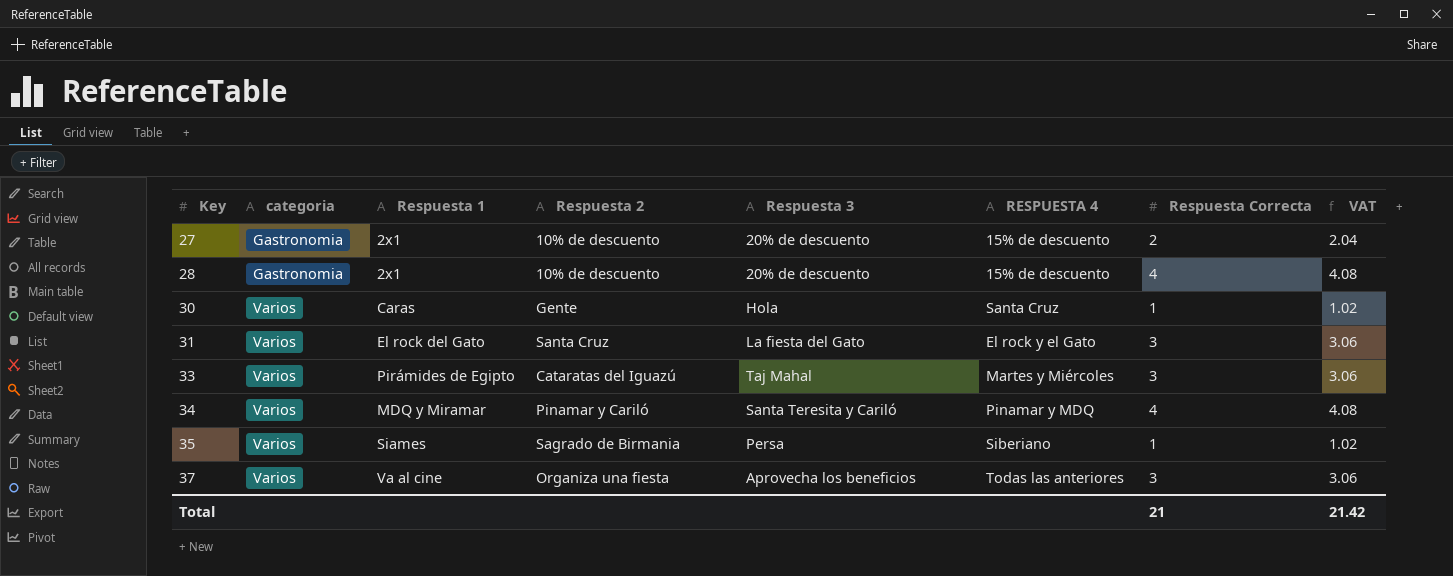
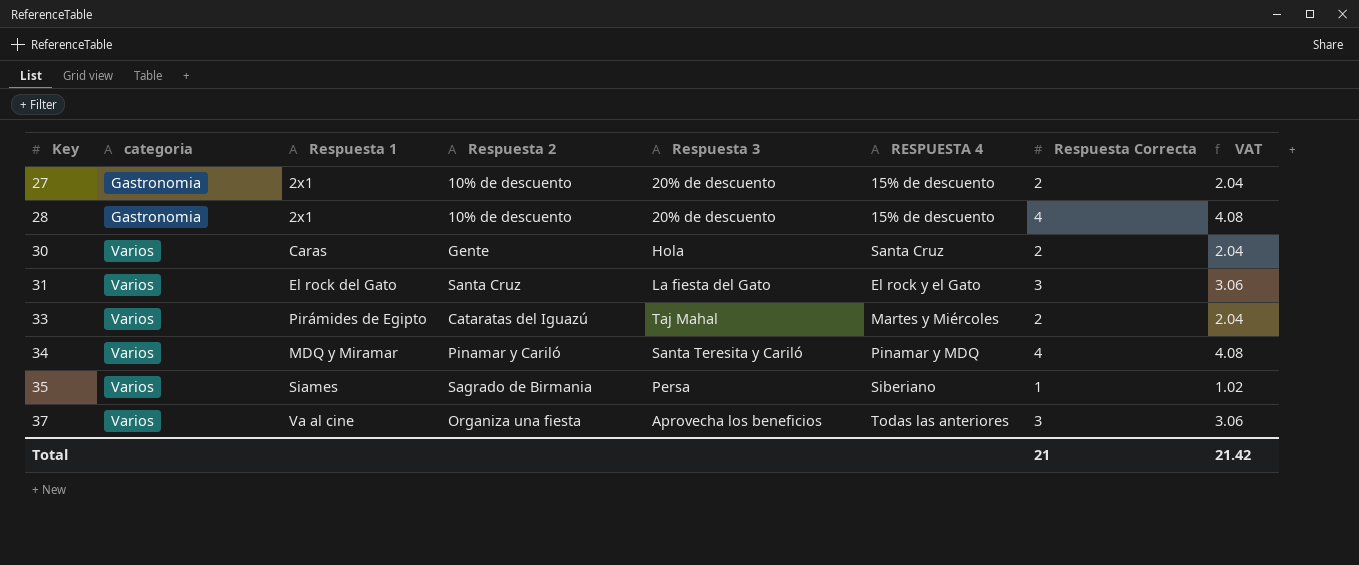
30 | Respuesta Correcta: 1 -> 2
30 | VAT: 1.02 -> 2.04
33 | Respuesta Correcta: 3 -> 2
33 | VAT: 3.06 -> 2.04

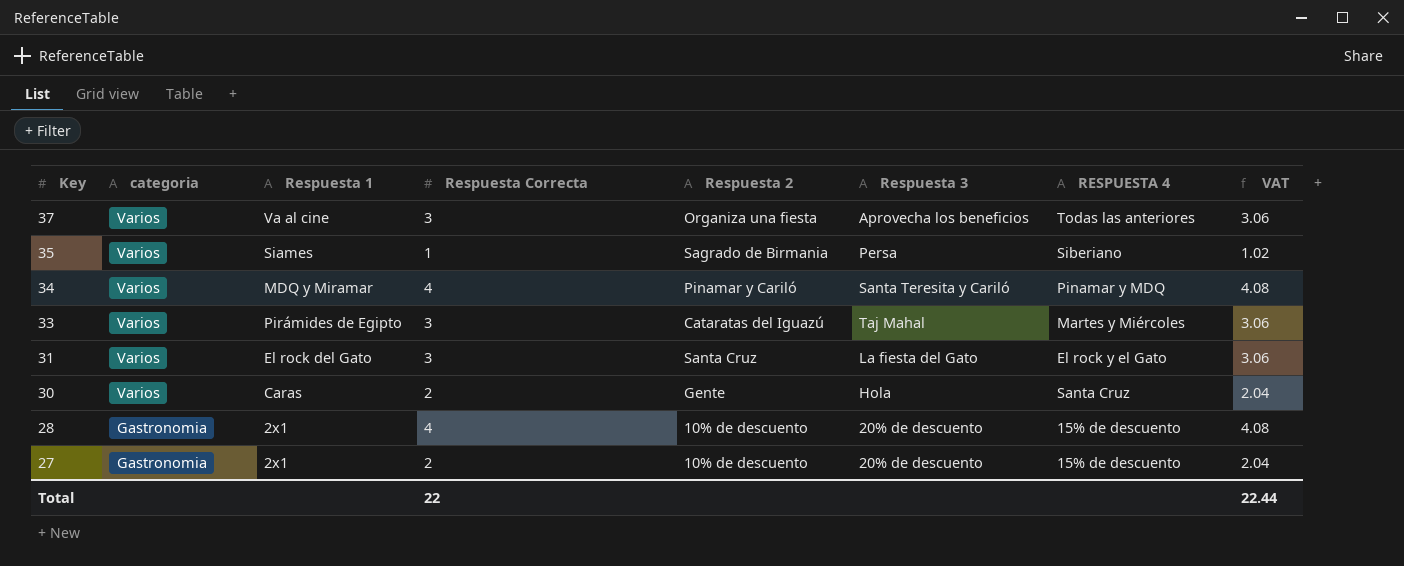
row order: Key ascending -> Key descending
column Respuesta Correcta | position: 7 -> 4
33 | Respuesta Correcta: 2 -> 3
33 | VAT: 2.04 -> 3.06
Total | Respuesta Correcta: 21 -> 22
Total | VAT: 21.42 -> 22.44

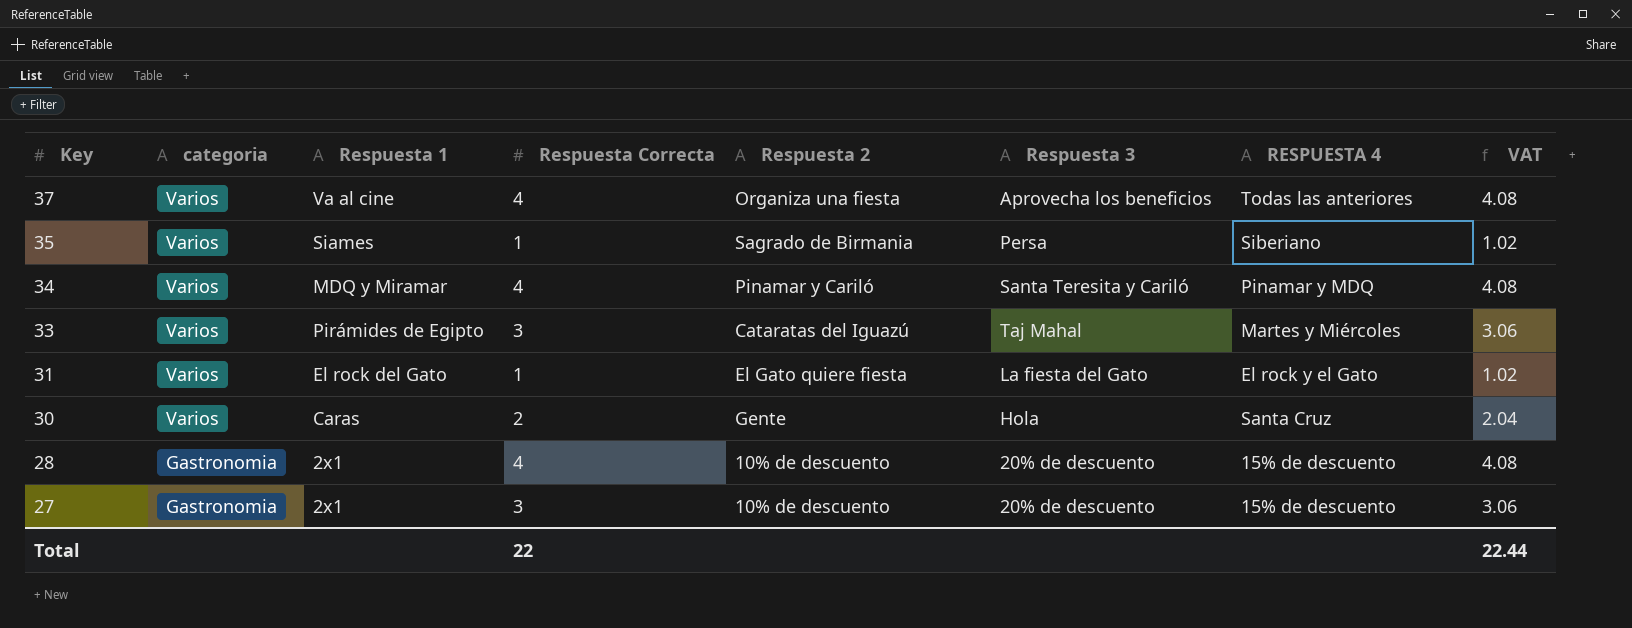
37 | Respuesta Correcta: 3 -> 4
37 | VAT: 3.06 -> 4.08
31 | Respuesta Correcta: 3 -> 1
31 | Respuesta 2: Santa Cruz -> El Gato quiere fiesta
31 | VAT: 3.06 -> 1.02
27 | Respuesta Correcta: 2 -> 3
27 | VAT: 2.04 -> 3.06

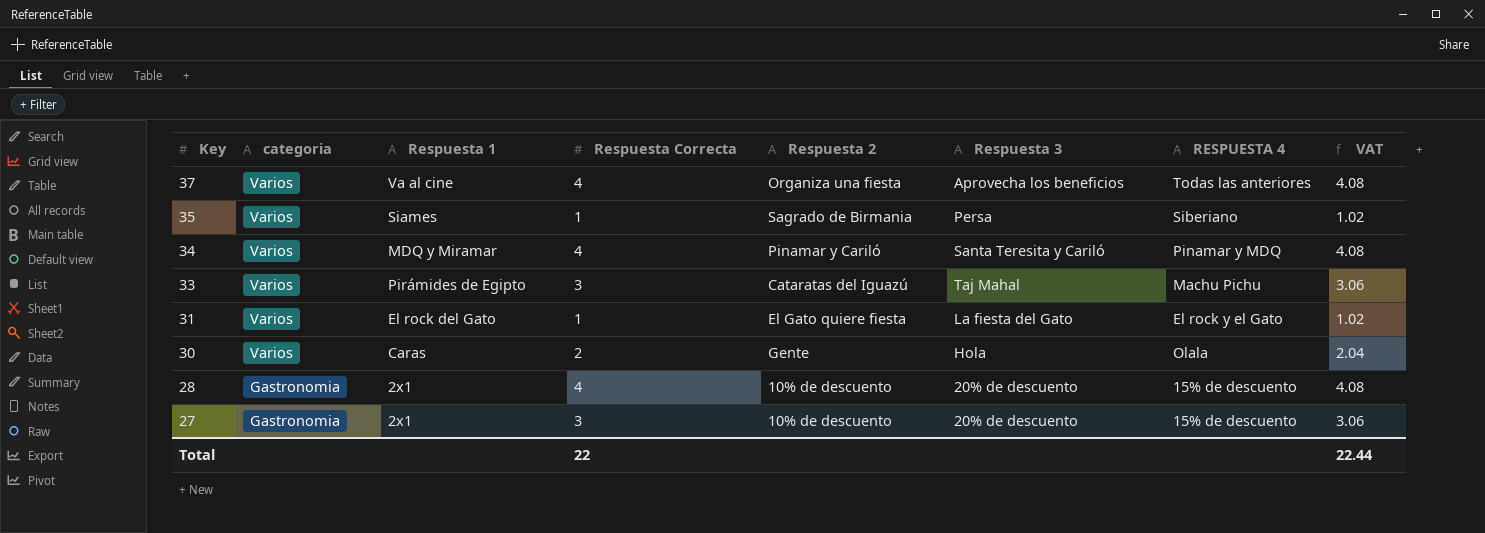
33 | RESPUESTA 4: Martes y Miércoles -> Machu Pichu
30 | RESPUESTA 4: Santa Cruz -> Olala

